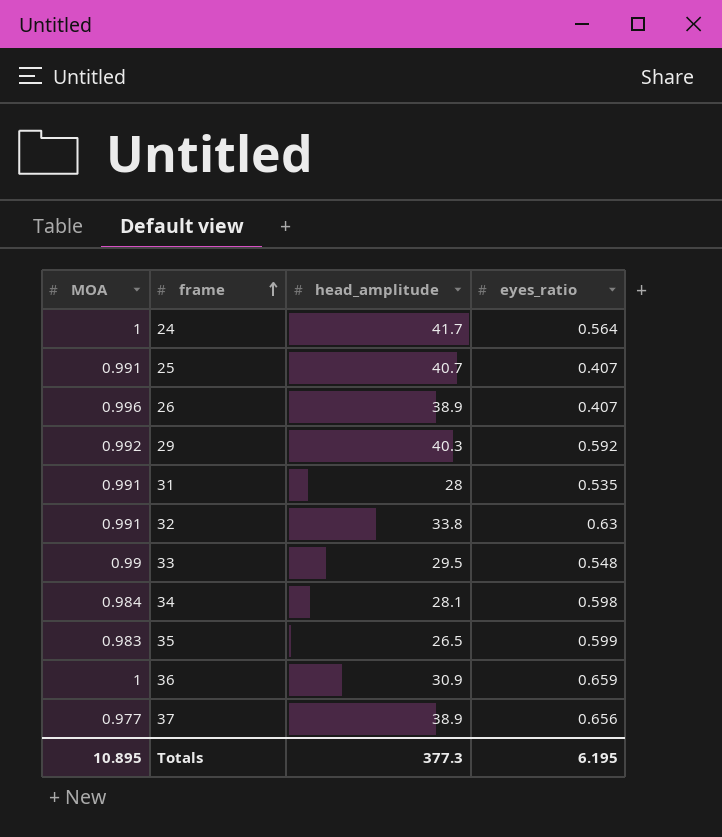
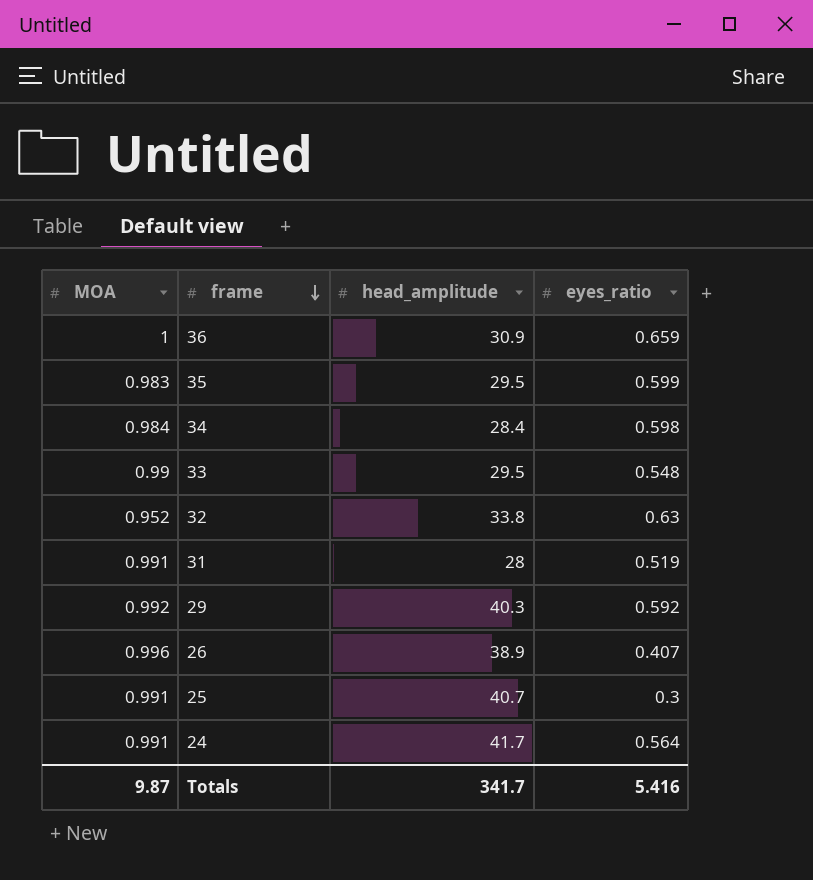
row order: frame ascending -> frame descending
row 37: 0.977 | 38.9 | 0.656 -> none
35 | head_amplitude: 26.5 -> 29.5
34 | head_amplitude: 28.1 -> 28.4
32 | MOA: 0.991 -> 0.952
31 | eyes_ratio: 0.535 -> 0.519
25 | eyes_ratio: 0.407 -> 0.3
24 | MOA: 1 -> 0.991
Totals | MOA: 10.895 -> 9.87
Totals | head_amplitude: 377.3 -> 341.7
Totals | eyes_ratio: 6.195 -> 5.416

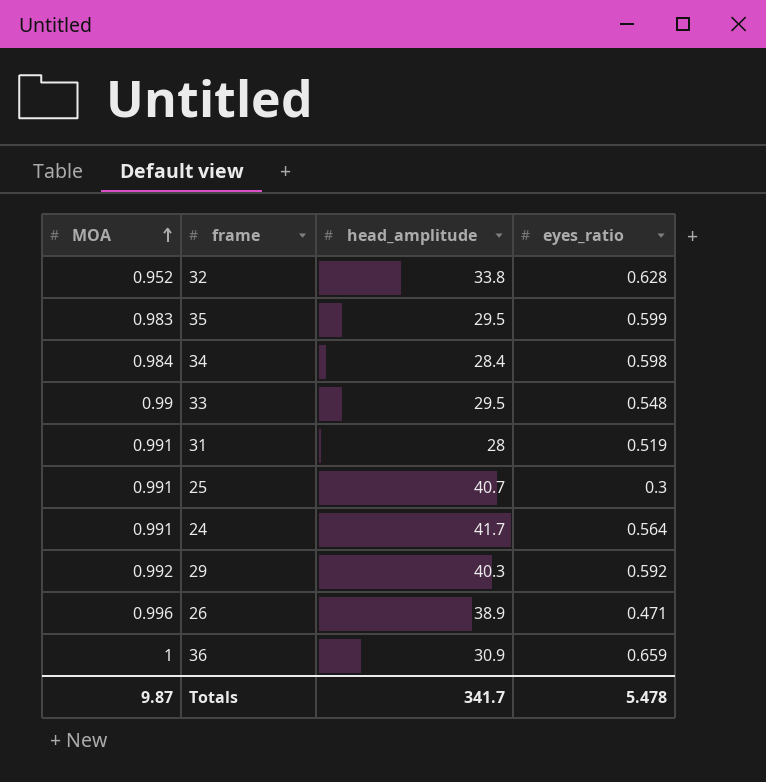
row order: frame descending -> MOA ascending
32 | eyes_ratio: 0.63 -> 0.628
26 | eyes_ratio: 0.407 -> 0.471
Totals | eyes_ratio: 5.416 -> 5.478

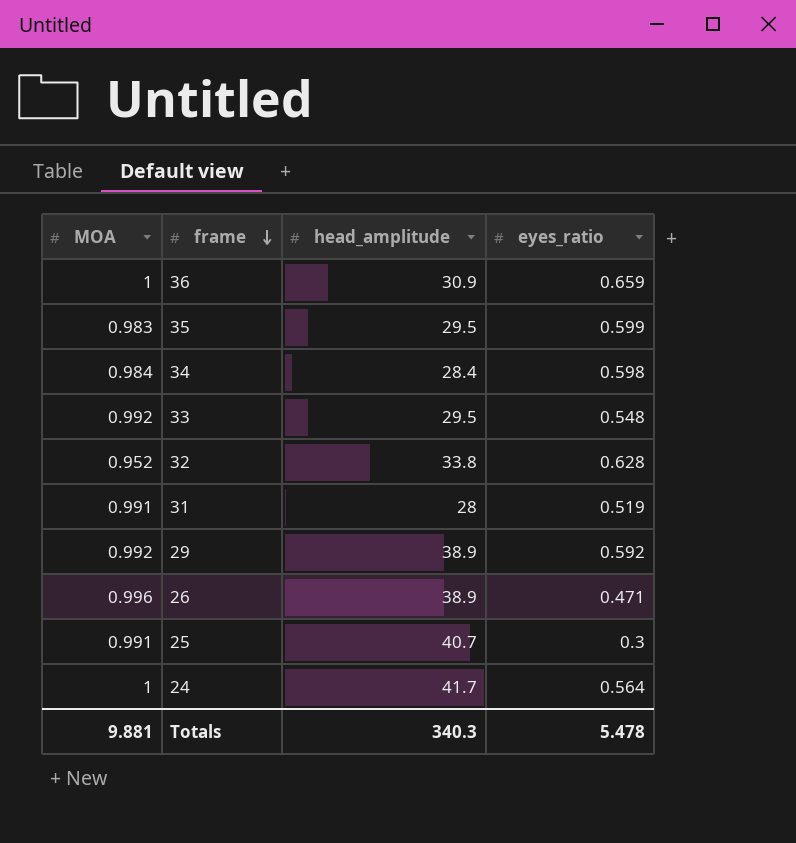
row order: MOA ascending -> frame descending
33 | MOA: 0.99 -> 0.992
29 | head_amplitude: 40.3 -> 38.9
24 | MOA: 0.991 -> 1
Totals | MOA: 9.87 -> 9.881
Totals | head_amplitude: 341.7 -> 340.3

